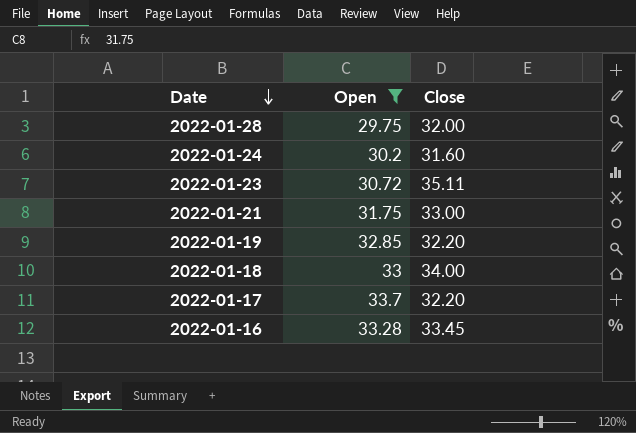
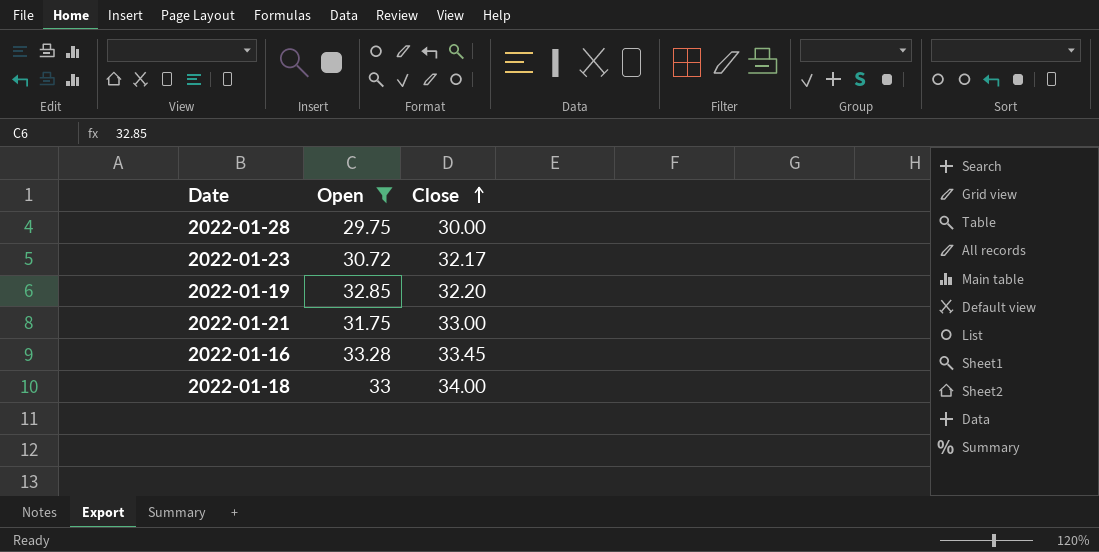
row order: Date descending -> Close ascending
row 2022-01-24: 30.2 | 31.60 -> none
row 2022-01-17: 33.7 | 32.20 -> none
2022-01-28 | Close: 32.00 -> 30.00
2022-01-23 | Close: 35.11 -> 32.17

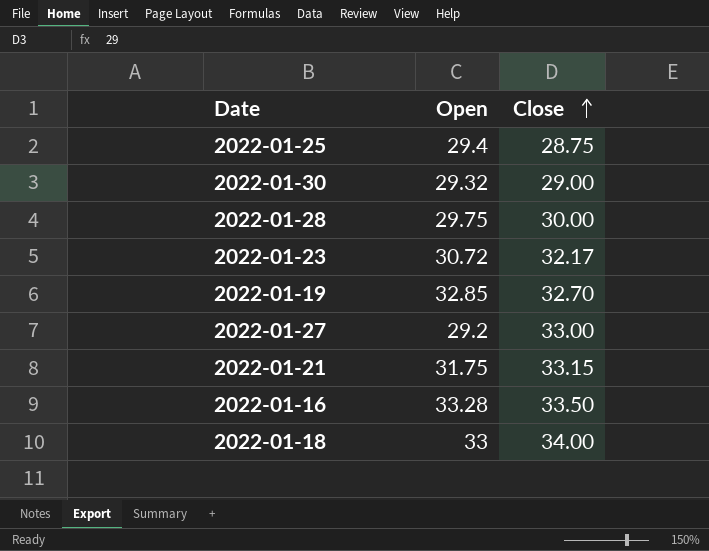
filter: Open >= 29.75 -> none
2022-01-19 | Close: 32.20 -> 32.70
2022-01-21 | Close: 33.00 -> 33.15
2022-01-16 | Close: 33.45 -> 33.50

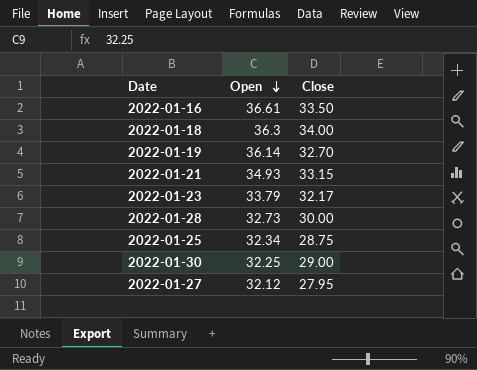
row order: Close ascending -> Open descending
2022-01-16 | Open: 33.28 -> 36.61
2022-01-18 | Open: 33 -> 36.3
2022-01-19 | Open: 32.85 -> 36.14
2022-01-21 | Open: 31.75 -> 34.93
2022-01-23 | Open: 30.72 -> 33.79
2022-01-28 | Open: 29.75 -> 32.73
2022-01-25 | Open: 29.4 -> 32.34
2022-01-30 | Open: 29.32 -> 32.25
2022-01-27 | Open: 29.2 -> 32.12
2022-01-27 | Close: 33.00 -> 27.95

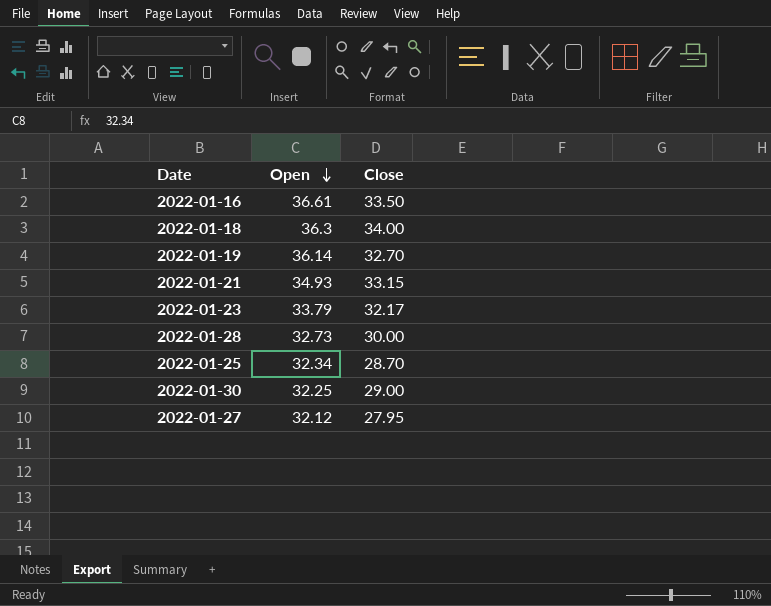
2022-01-25 | Close: 28.75 -> 28.70

